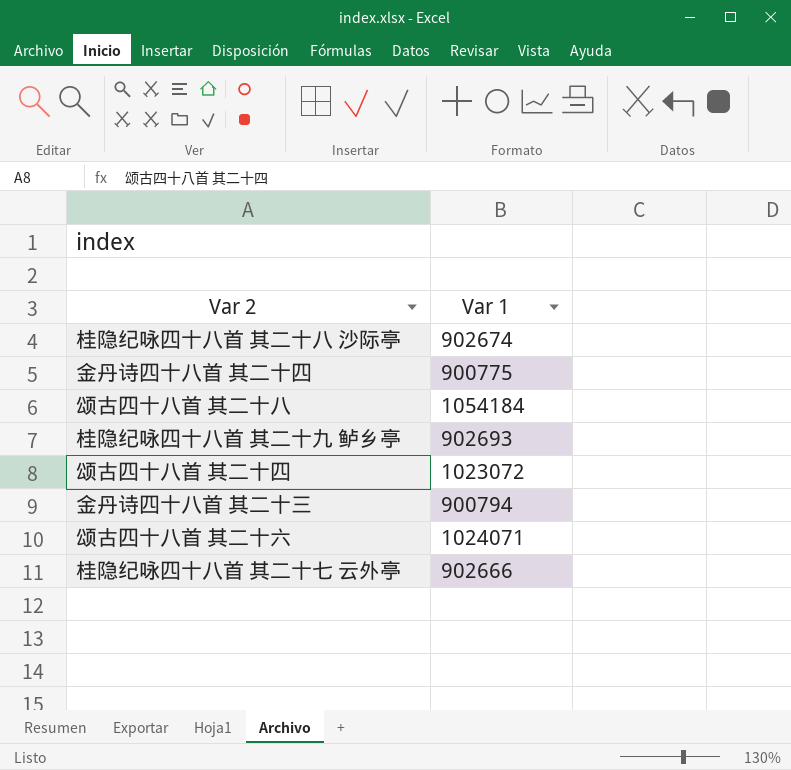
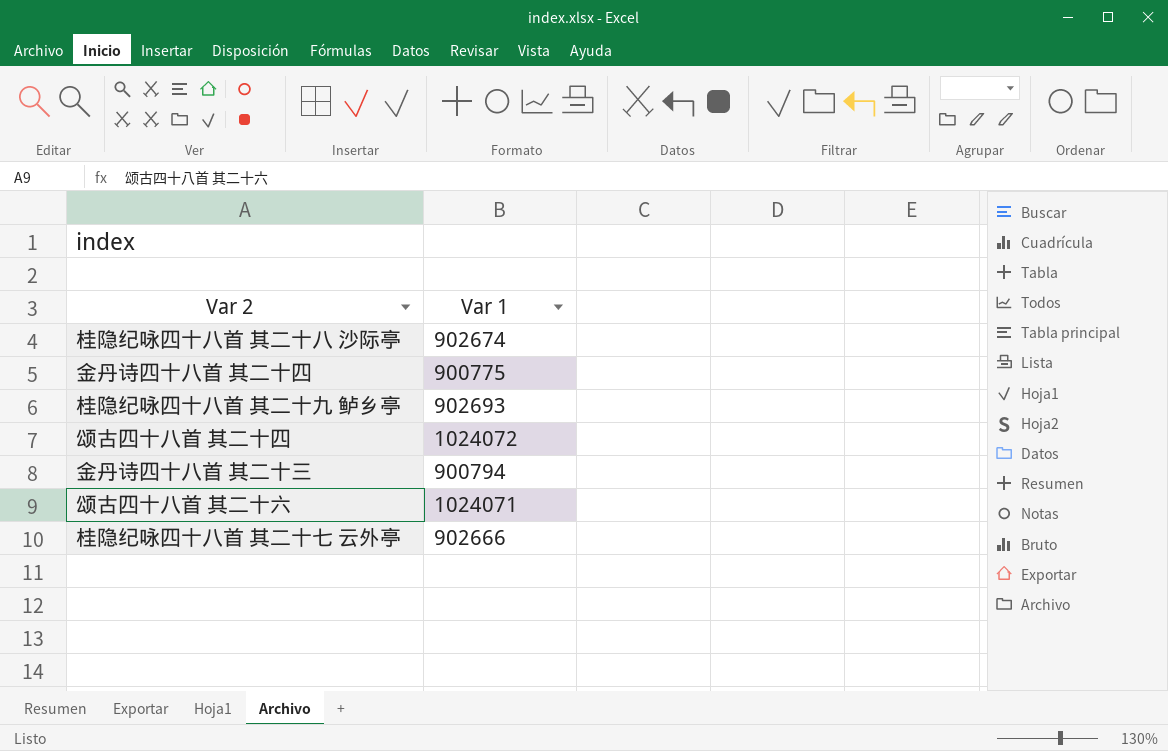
row 颂古四十八首 其二十八: 1054184 -> none
颂古四十八首 其二十四 | Var 1: 1023072 -> 1024072

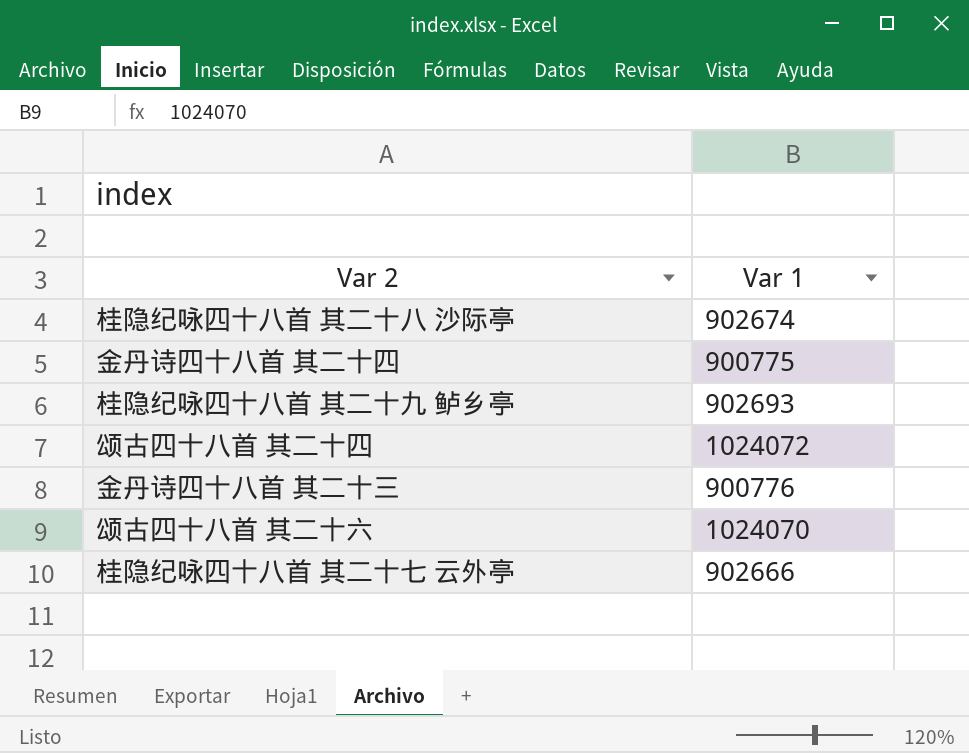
金丹诗四十八首 其二十三 | Var 1: 900794 -> 900776
颂古四十八首 其二十六 | Var 1: 1024071 -> 1024070

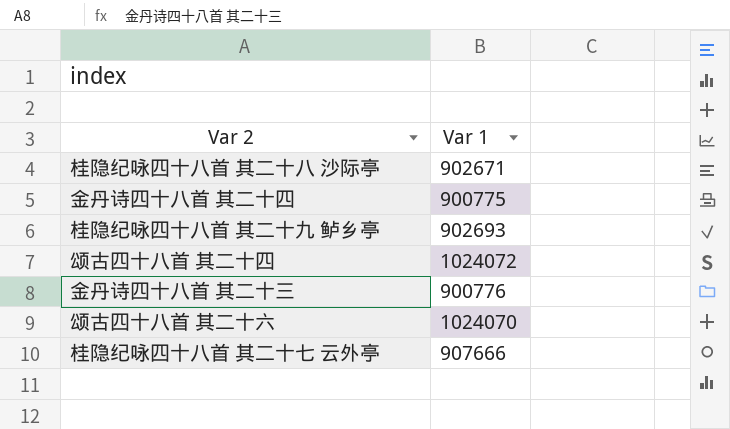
桂隐纪咏四十八首 其二十八 沙际亭 | Var 1: 902674 -> 902671
桂隐纪咏四十八首 其二十七 云外亭 | Var 1: 902666 -> 907666

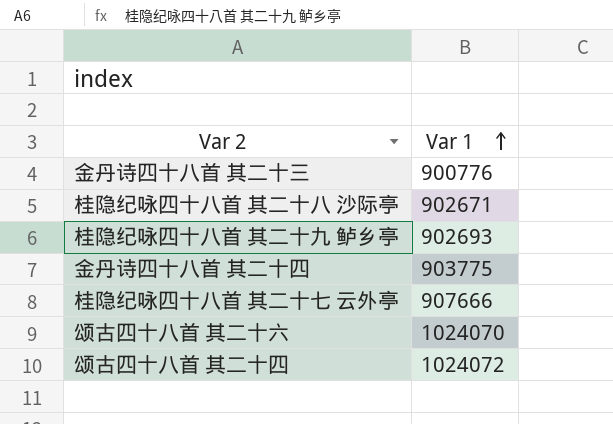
row order: none -> Var 1 ascending
金丹诗四十八首 其二十四 | Var 1: 900775 -> 903775

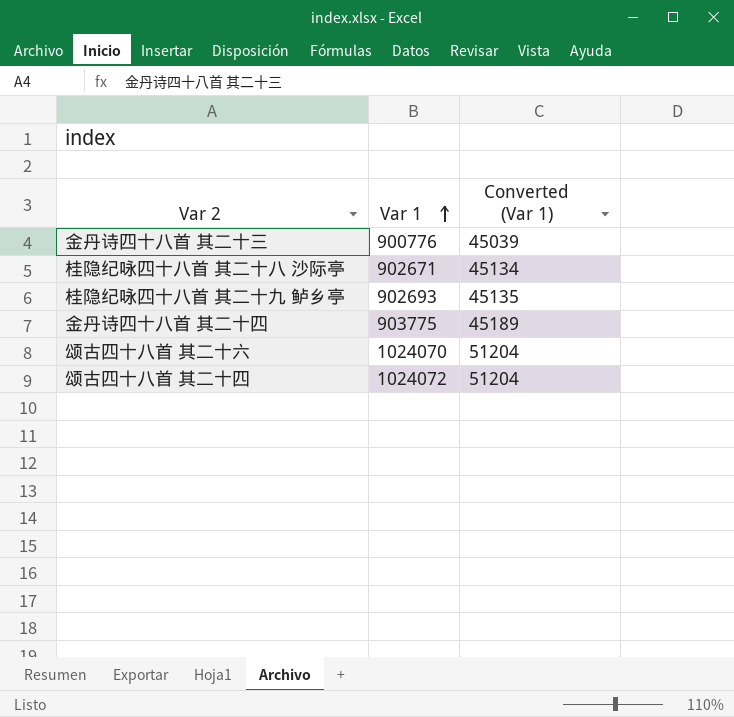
column Converted (Var 1) | formula: none -> [Var 1] * 0.05
row 桂隐纪咏四十八首 其二十七 云外亭: 907666 -> none

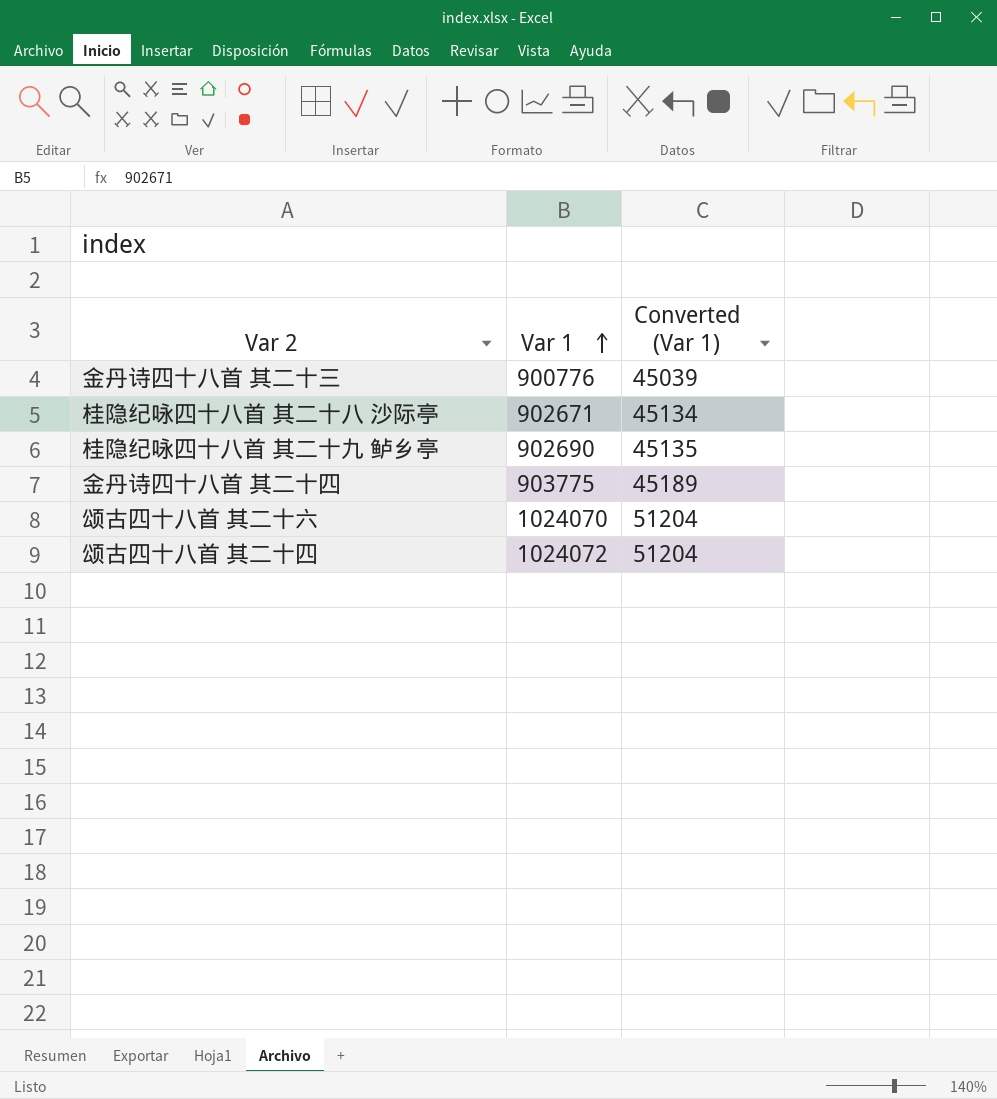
桂隐纪咏四十八首 其二十九 鲈乡亭 | Var 1: 902693 -> 902690

